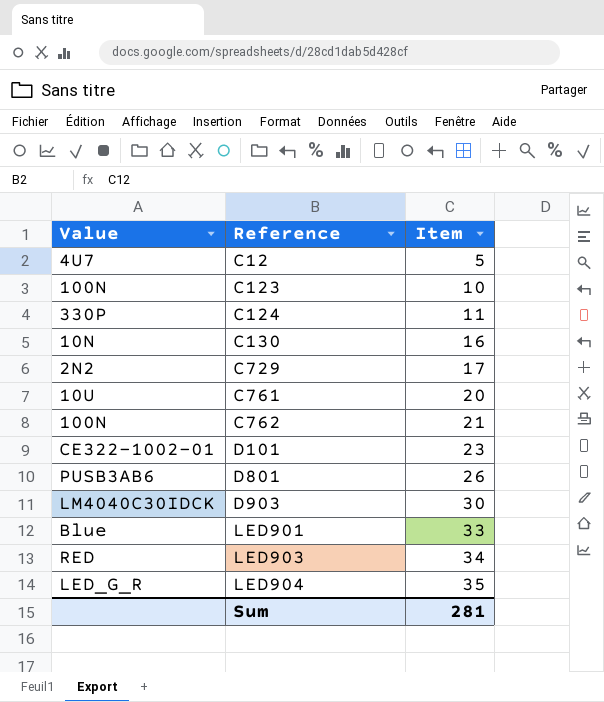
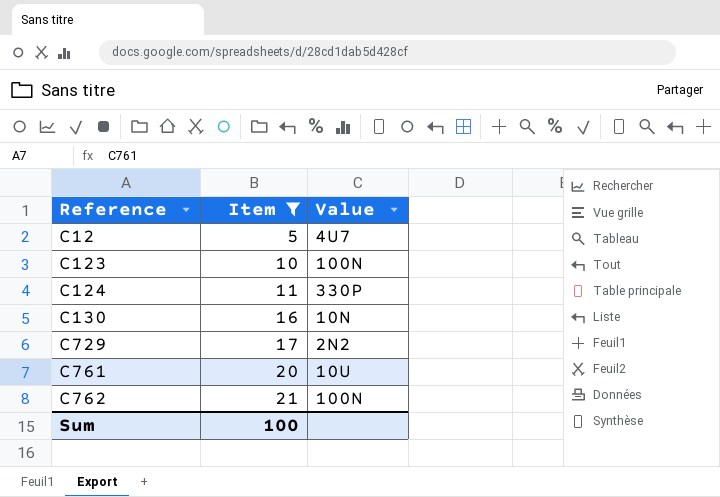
filter: none -> Item <= 21
column Value | position: 1 -> 3
Sum | Item: 281 -> 100

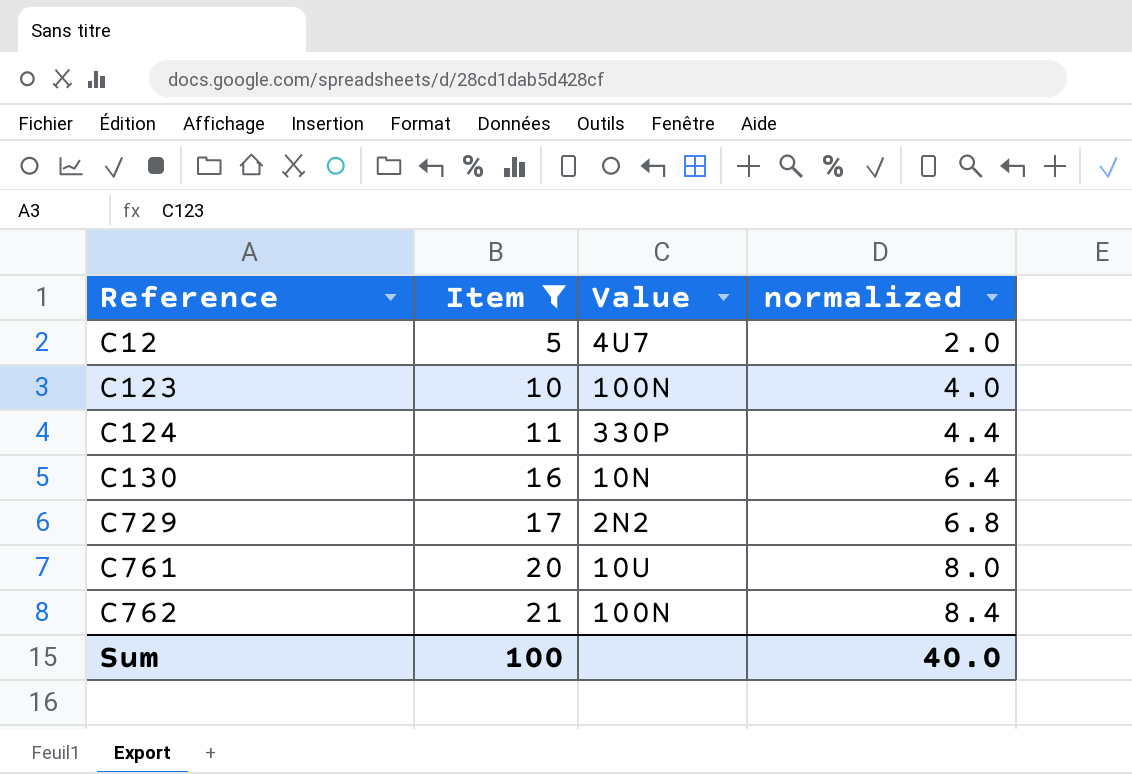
column normalized | formula: none -> [Item] * 0.4

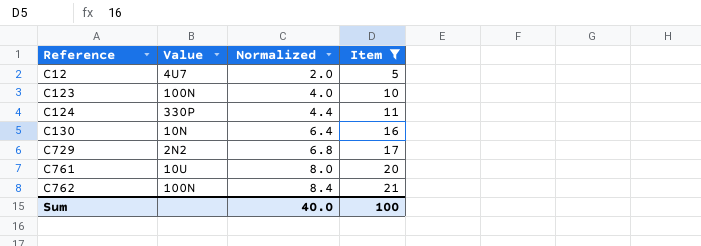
column name: normalized -> Normalized
column Item | position: 2 -> 4

